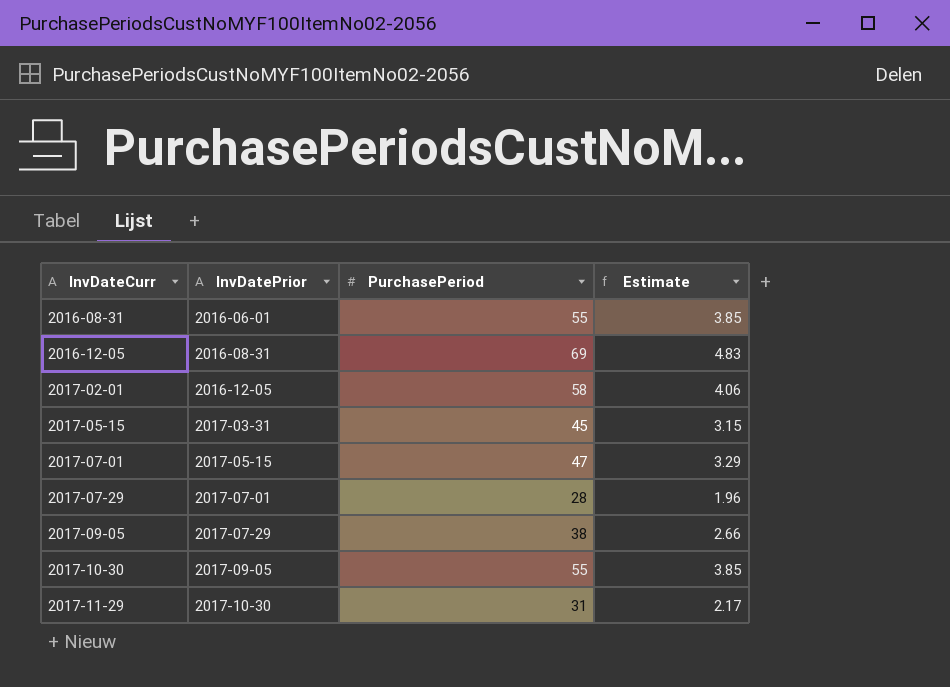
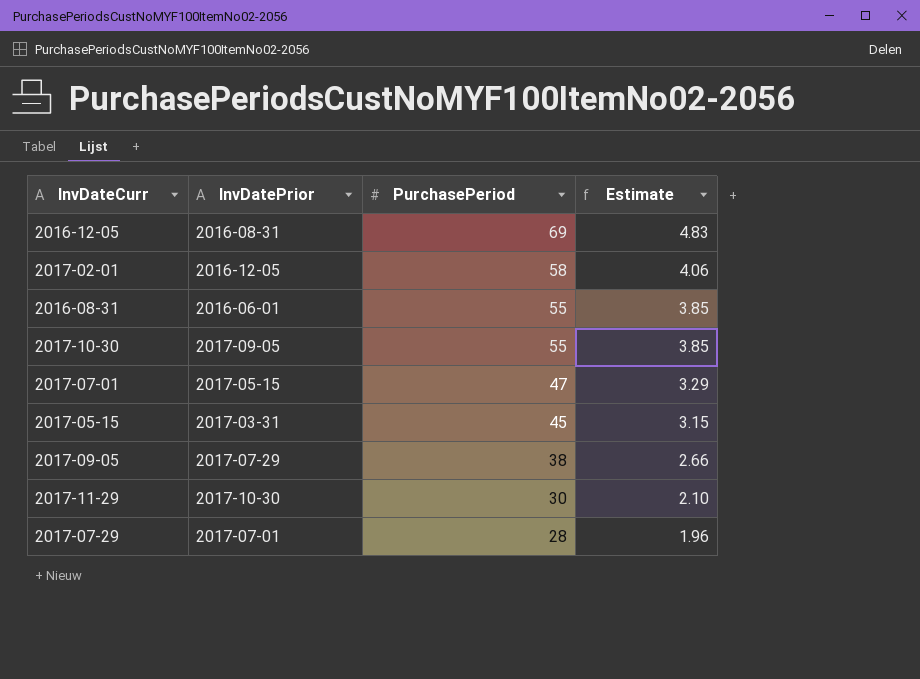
row order: InvDateCurr ascending -> PurchasePeriod descending
2017-11-29 | PurchasePeriod: 31 -> 30
2017-11-29 | Estimate: 2.17 -> 2.10

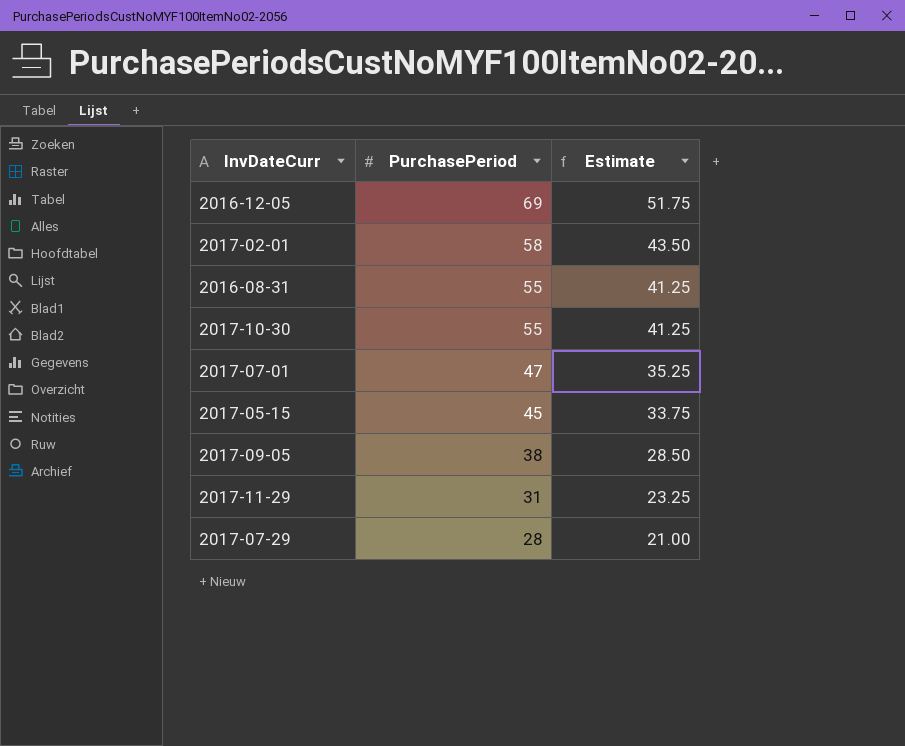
column InvDatePrior | position: 2 -> none
column Estimate | formula: [PurchasePeriod] * 0.07 -> [PurchasePeriod] * 0.75
2017-11-29 | PurchasePeriod: 30 -> 31

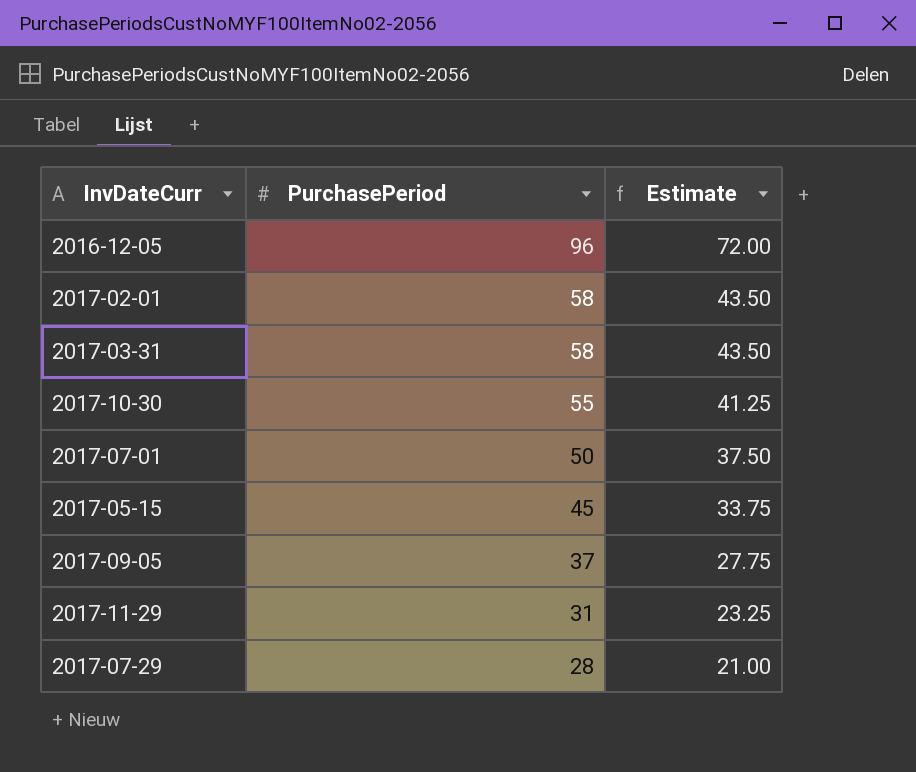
row 2016-08-31: 55 | 41.25 -> none
2016-12-05 | PurchasePeriod: 69 -> 96
2016-12-05 | Estimate: 51.75 -> 72.00
row 2017-03-31: none -> 58 | 43.50
2017-07-01 | PurchasePeriod: 47 -> 50
2017-07-01 | Estimate: 35.25 -> 37.50
2017-09-05 | PurchasePeriod: 38 -> 37
2017-09-05 | Estimate: 28.50 -> 27.75

